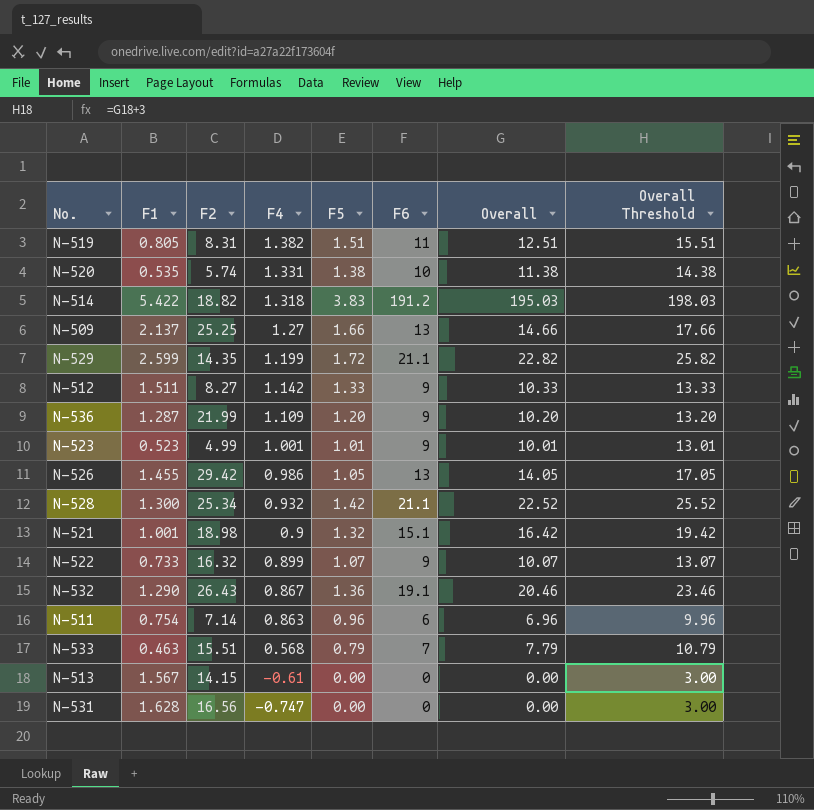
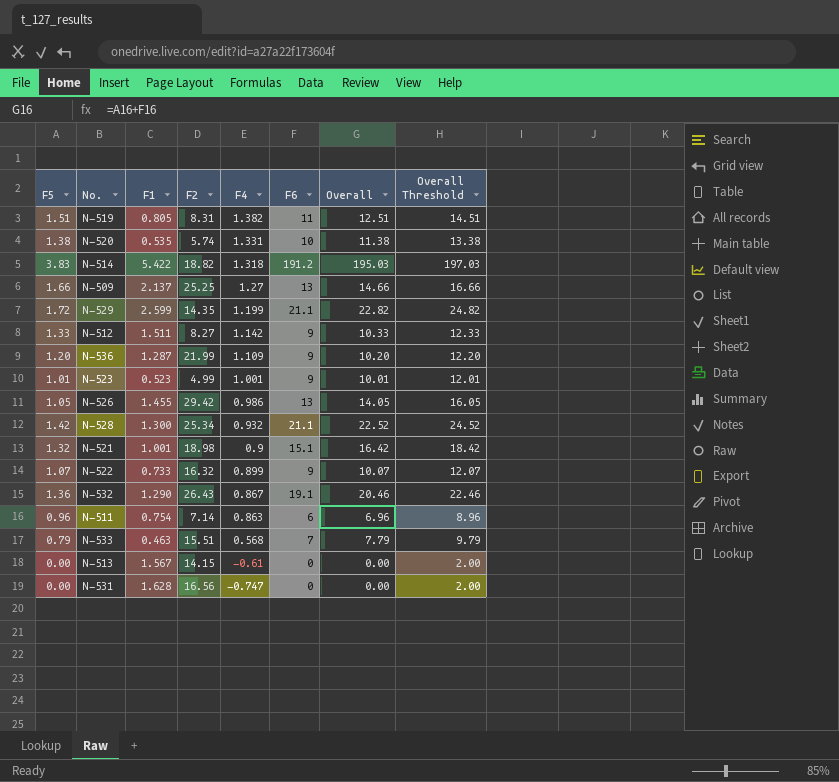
column F5 | position: 5 -> 1
column Overall Threshold | formula: [Overall] + 3 -> [Overall] + 2

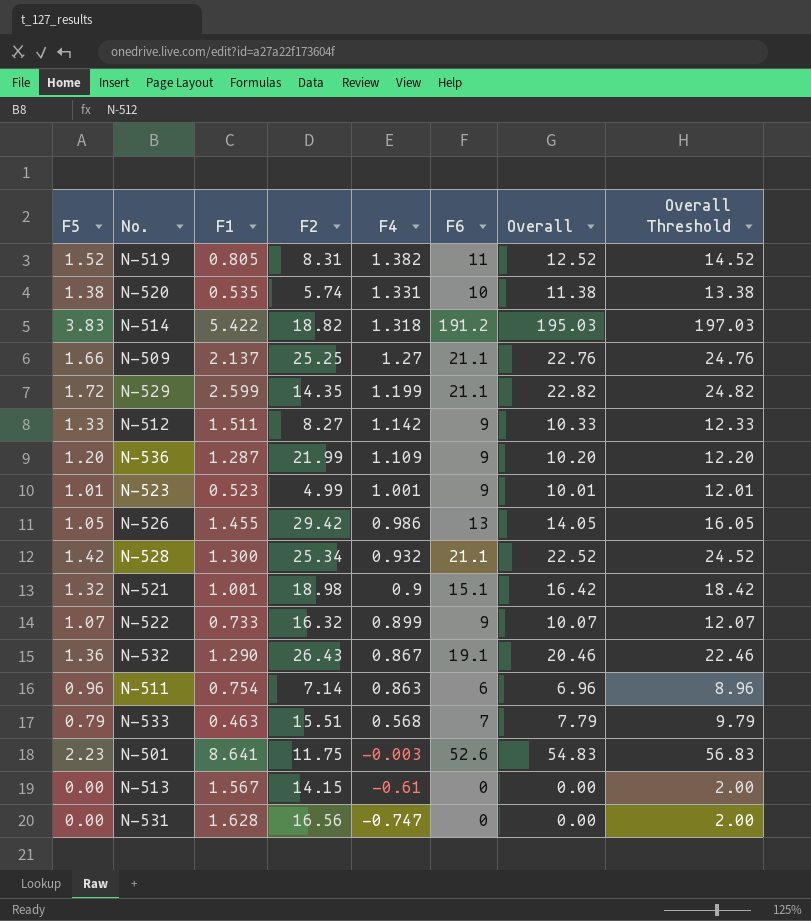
N-519 | F5: 1.51 -> 1.52
N-519 | Overall: 12.51 -> 12.52
N-519 | Overall Threshold: 14.51 -> 14.52
N-509 | F6: 13 -> 21.1
N-509 | Overall: 14.66 -> 22.76
N-509 | Overall Threshold: 16.66 -> 24.76
row N-501: none -> 2.23 | 8.641 | 11.75 | -0.003 | 52.6 | 54.83 | 56.83

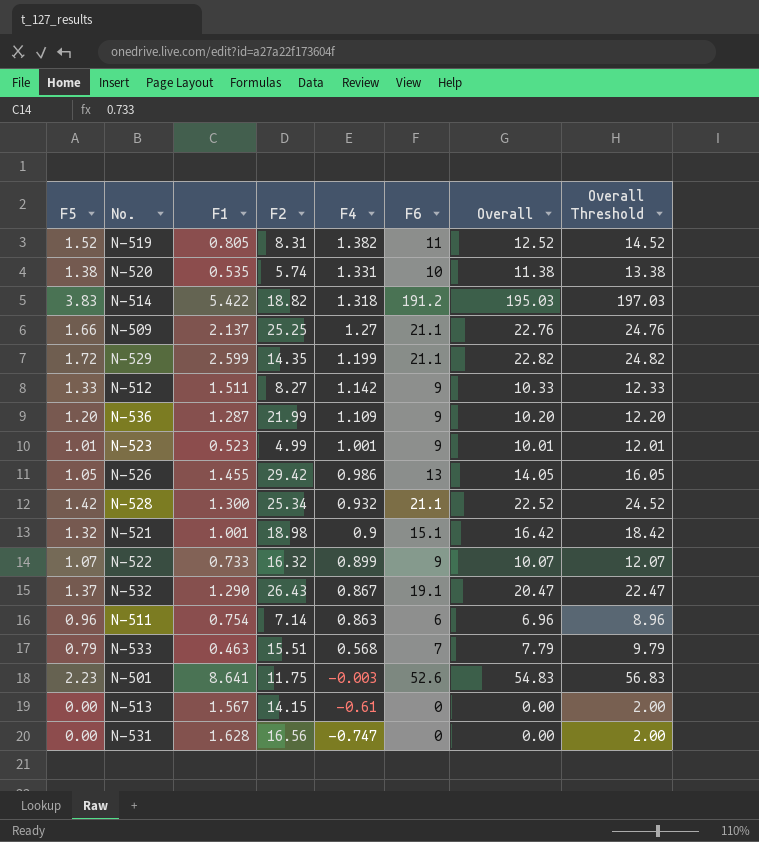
N-532 | F5: 1.36 -> 1.37
N-532 | Overall: 20.46 -> 20.47
N-532 | Overall Threshold: 22.46 -> 22.47

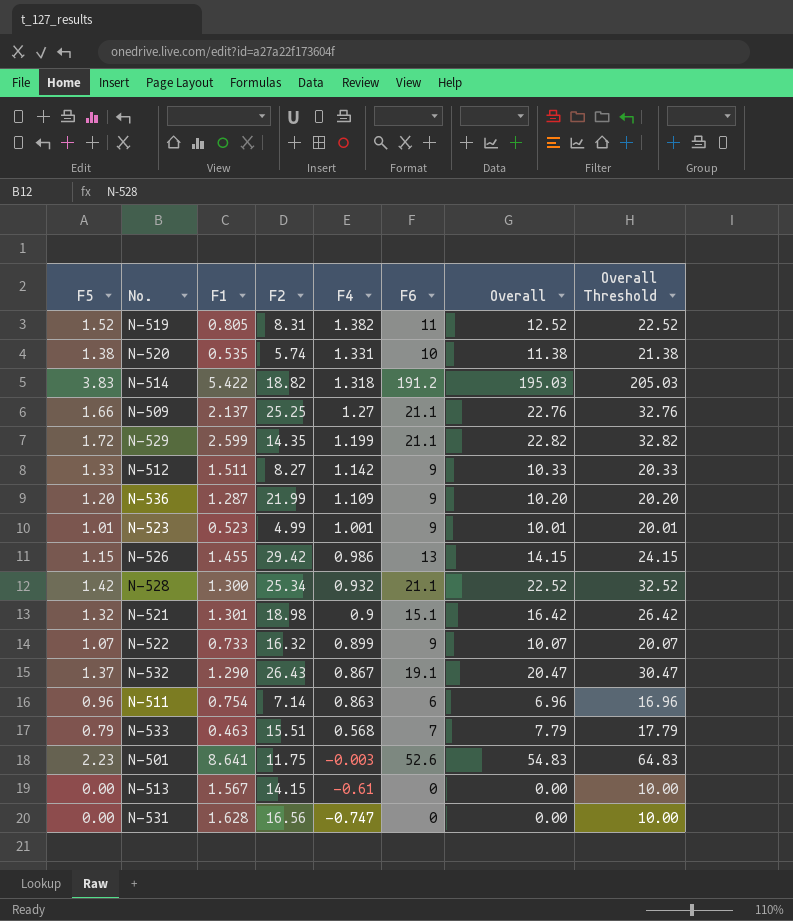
column Overall Threshold | formula: [Overall] + 2 -> [Overall] + 10
N-526 | F5: 1.05 -> 1.15
N-526 | Overall: 14.05 -> 14.15
N-521 | F1: 1.001 -> 1.301

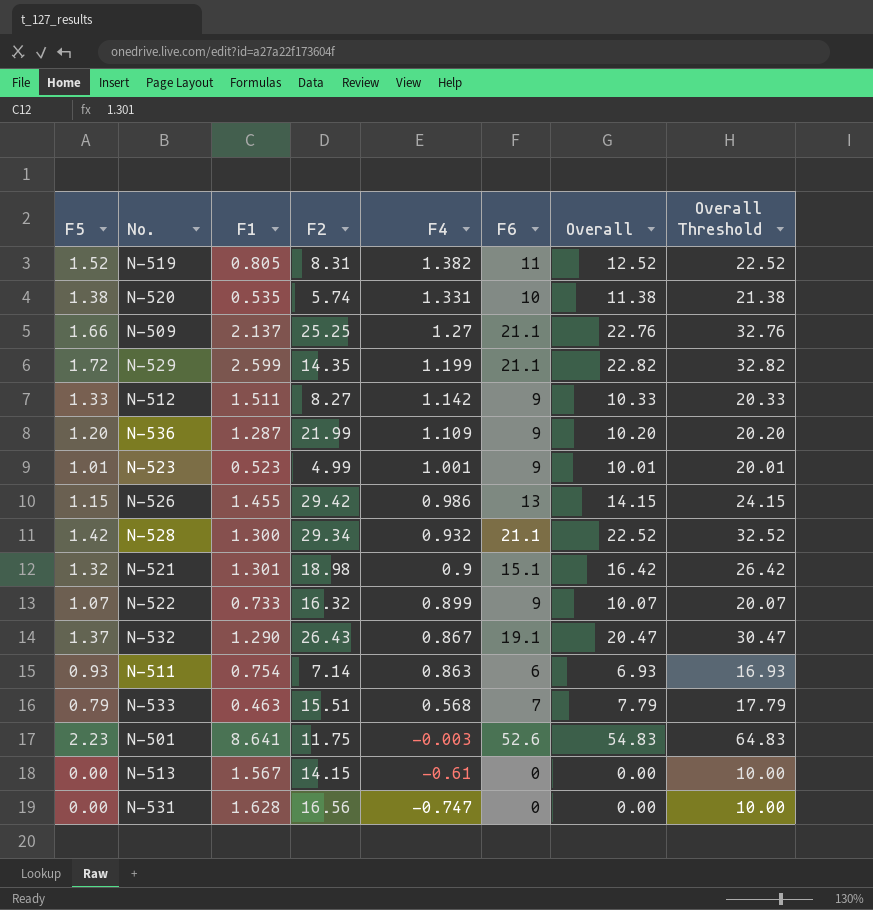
row N-514: 3.83 | 5.422 | 18.82 | 1.318 | 191.2 | 195.03 | 205.03 -> none
N-528 | F2: 25.34 -> 29.34
N-511 | F5: 0.96 -> 0.93
N-511 | Overall: 6.96 -> 6.93
N-511 | Overall Threshold: 16.96 -> 16.93

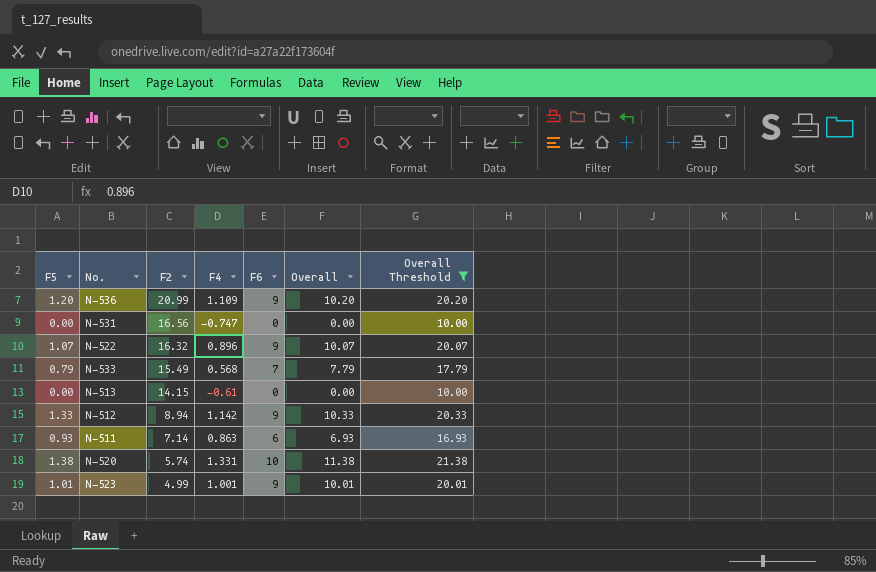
filter: none -> Overall Threshold <= 21.38
row order: F4 descending -> F2 descending
column F1 | position: 3 -> none
N-536 | F2: 21.99 -> 20.99
N-522 | F4: 0.899 -> 0.896
N-533 | F2: 15.51 -> 15.49
N-512 | F2: 8.27 -> 8.94

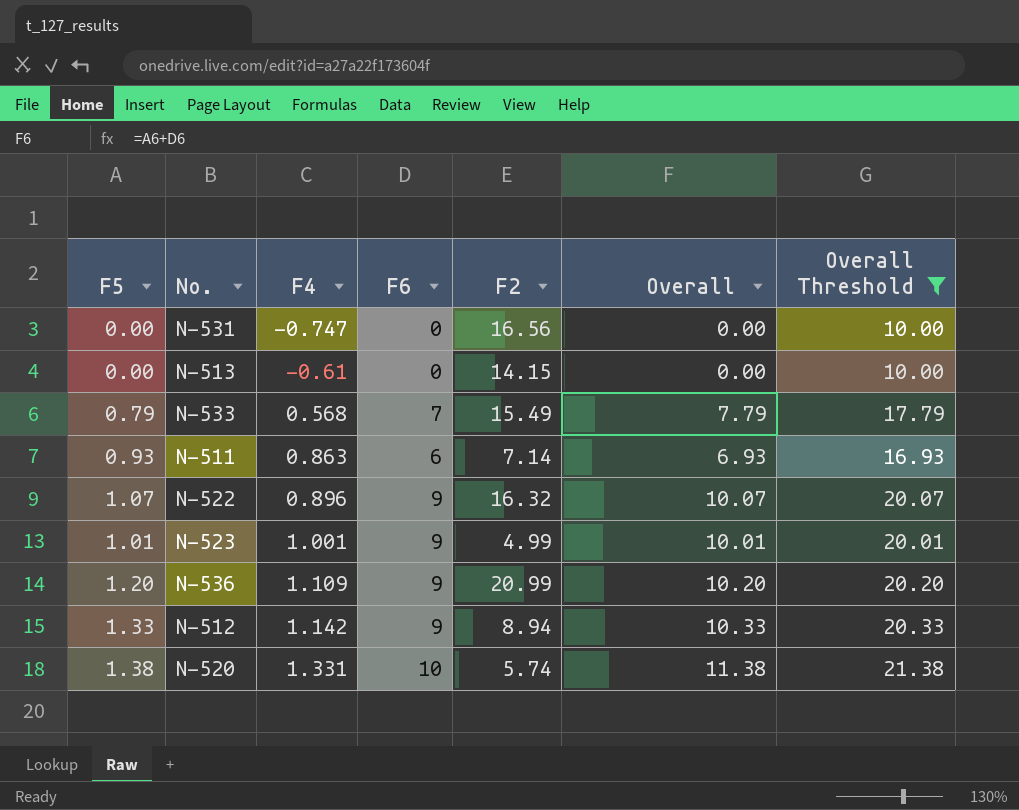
row order: F2 descending -> F4 ascending
column F2 | position: 3 -> 5

